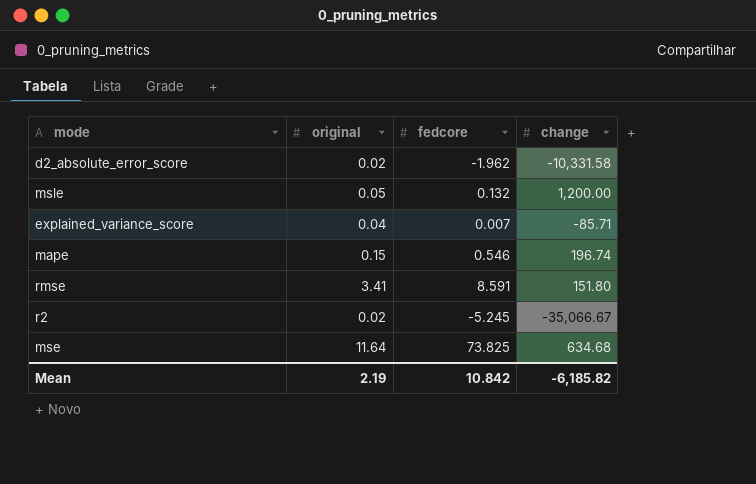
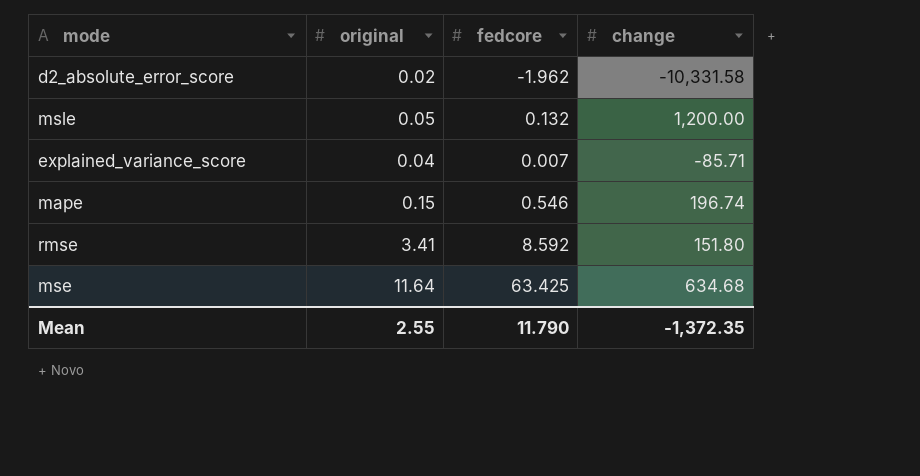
row r2: 0.02 | -5.245 | -35,066.67 -> none
rmse | fedcore: 8.591 -> 8.592
mse | fedcore: 73.825 -> 63.425
Mean | original: 2.19 -> 2.55
Mean | fedcore: 10.842 -> 11.790
Mean | change: -6,185.82 -> -1,372.35

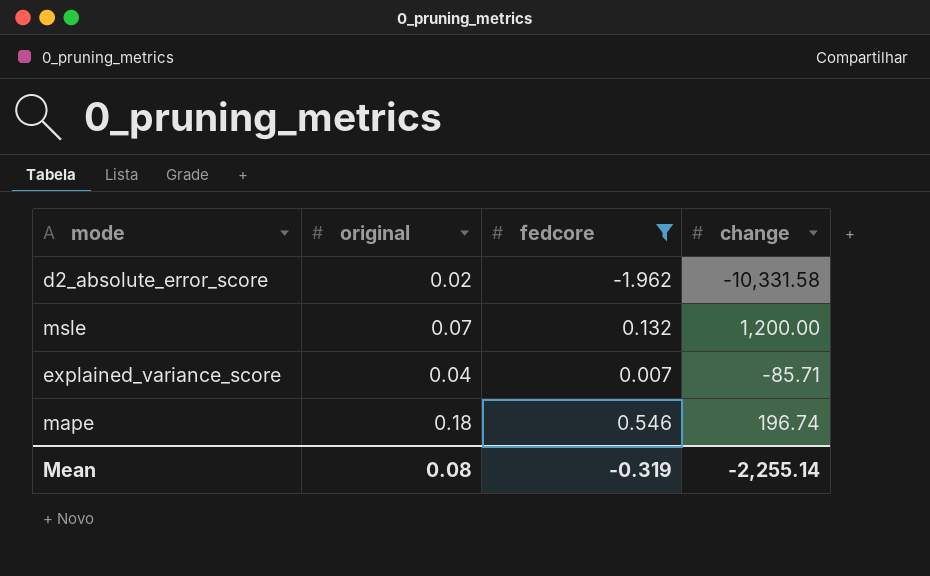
filter: none -> fedcore <= 0.546
msle | original: 0.05 -> 0.07
mape | original: 0.15 -> 0.18
Mean | original: 2.55 -> 0.08
Mean | fedcore: 11.790 -> -0.319
Mean | change: -1,372.35 -> -2,255.14

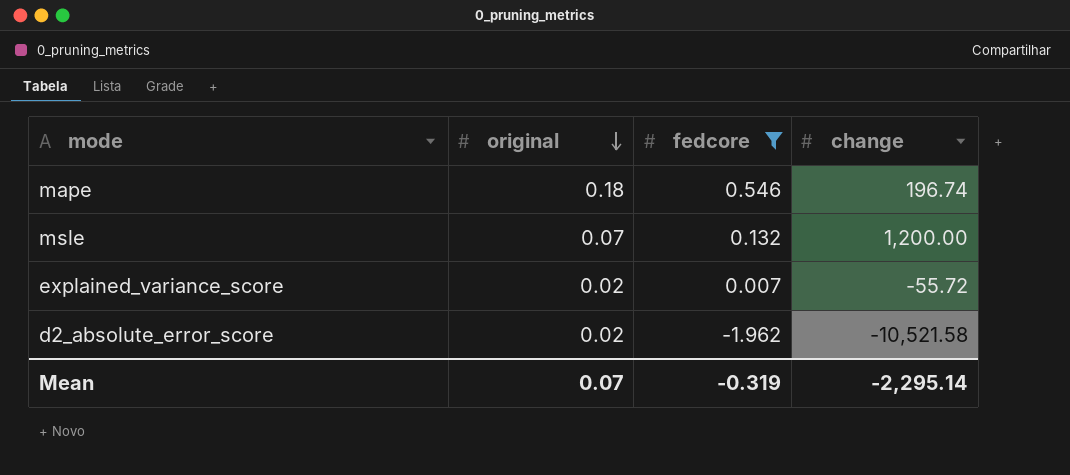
row order: none -> original descending
explained_variance_score | original: 0.04 -> 0.02
explained_variance_score | change: -85.71 -> -55.72
d2_absolute_error_score | change: -10,331.58 -> -10,521.58
Mean | original: 0.08 -> 0.07
Mean | change: -2,255.14 -> -2,295.14

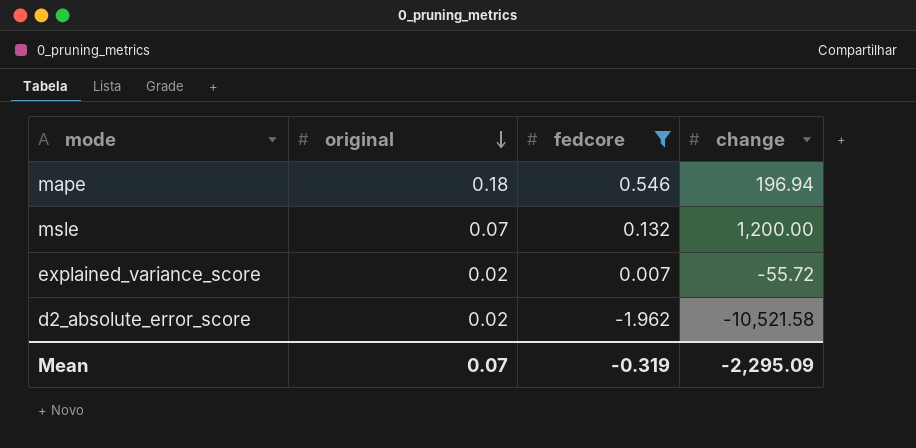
mape | change: 196.74 -> 196.94
Mean | change: -2,295.14 -> -2,295.09

